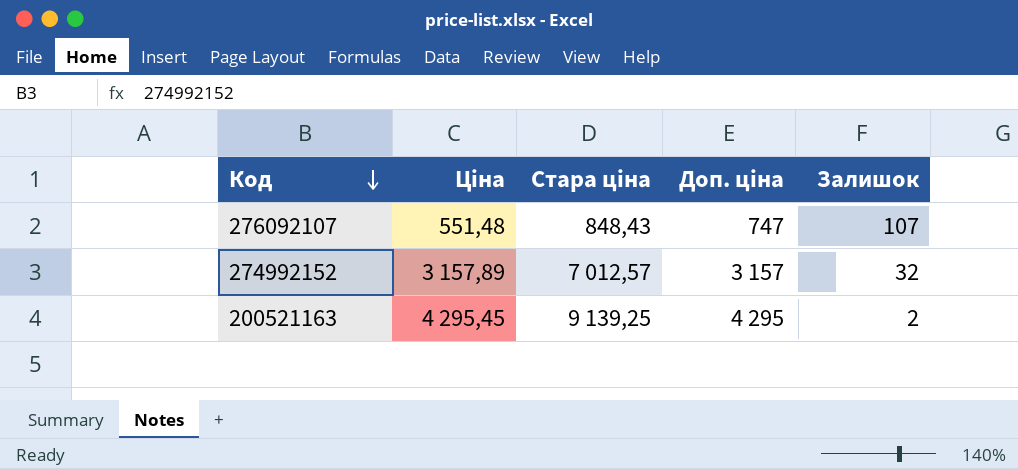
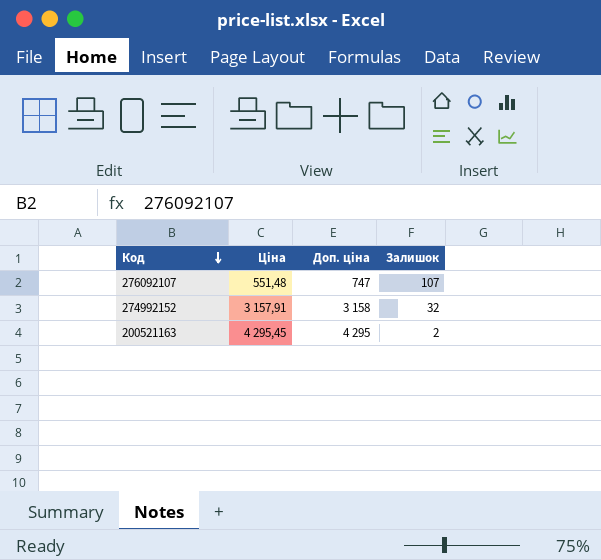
column Стара ціна | position: 3 -> none
274992152 | Ціна: 3 157,89 -> 3 157,91
274992152 | Доп. ціна: 3 157 -> 3 158

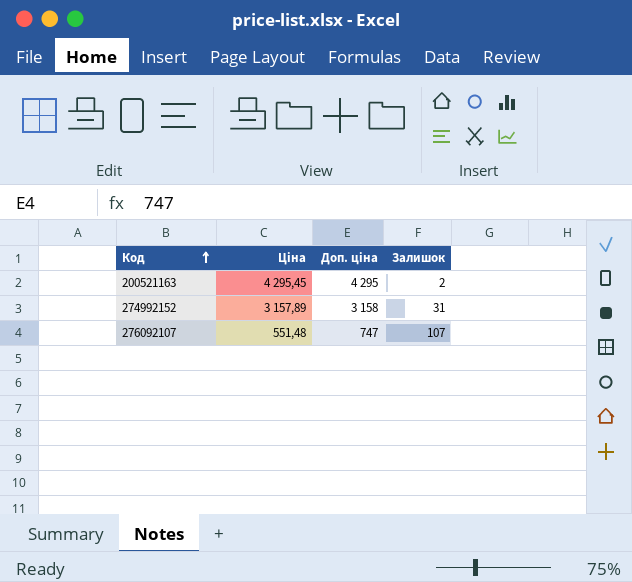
row order: Код descending -> Код ascending
274992152 | Ціна: 3 157,91 -> 3 157,89
274992152 | Залишок: 32 -> 31

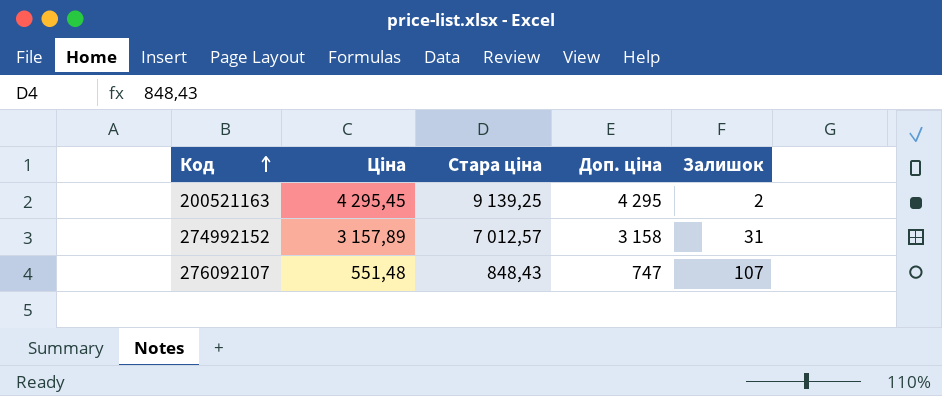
column Стара ціна | position: none -> 3

